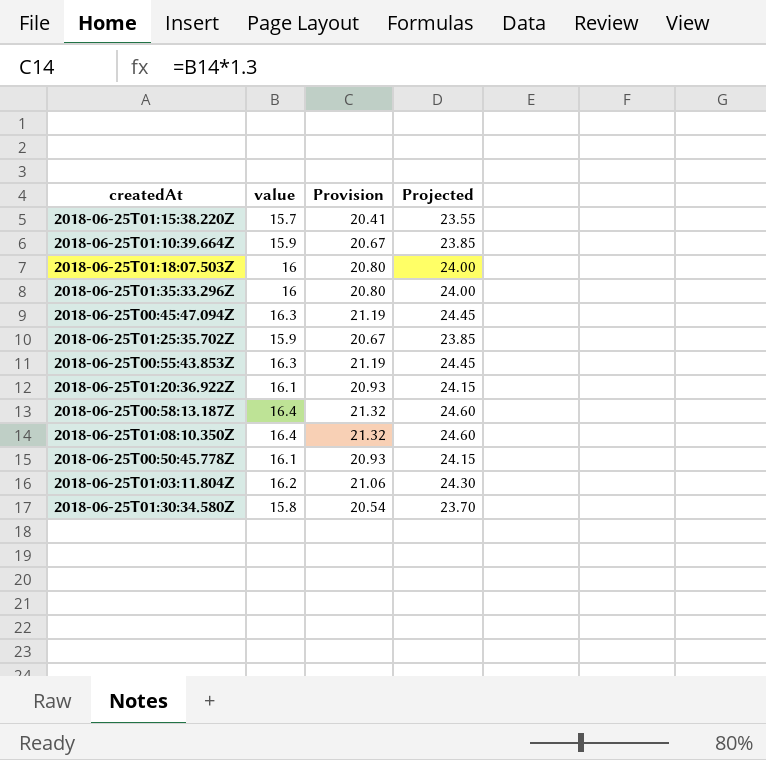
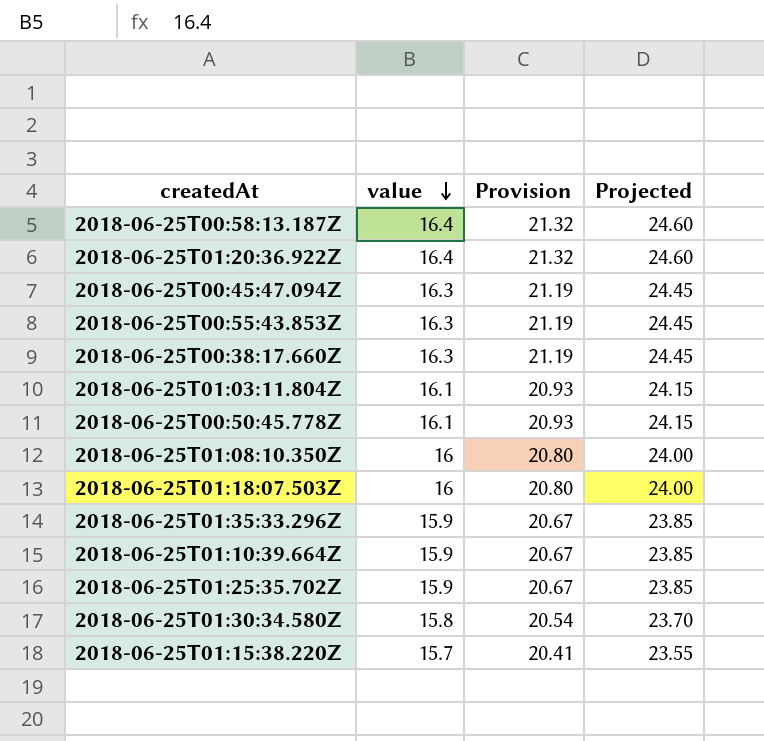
row order: none -> value descending
2018-06-25T01:20:36.922Z | value: 16.1 -> 16.4
2018-06-25T01:20:36.922Z | Provision: 20.93 -> 21.32
2018-06-25T01:20:36.922Z | Projected: 24.15 -> 24.60
row 2018-06-25T00:38:17.660Z: none -> 16.3 | 21.19 | 24.45
2018-06-25T01:03:11.804Z | value: 16.2 -> 16.1
2018-06-25T01:03:11.804Z | Provision: 21.06 -> 20.93
2018-06-25T01:03:11.804Z | Projected: 24.30 -> 24.15
2018-06-25T01:08:10.350Z | value: 16.4 -> 16
2018-06-25T01:08:10.350Z | Provision: 21.32 -> 20.80
2018-06-25T01:08:10.350Z | Projected: 24.60 -> 24.00
2018-06-25T01:35:33.296Z | value: 16 -> 15.9
2018-06-25T01:35:33.296Z | Provision: 20.80 -> 20.67
2018-06-25T01:35:33.296Z | Projected: 24.00 -> 23.85

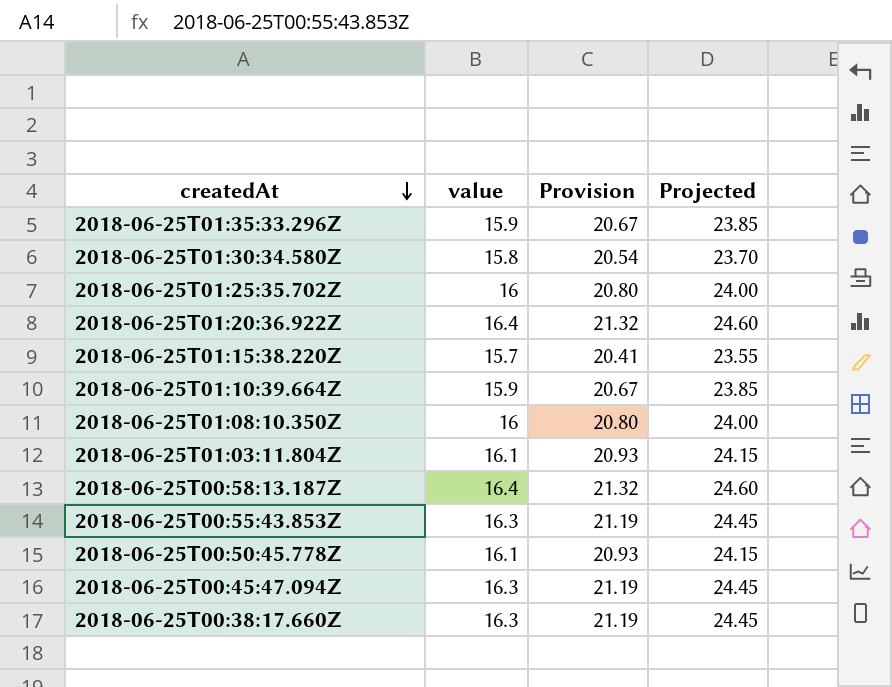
row order: value descending -> createdAt descending
row 2018-06-25T01:18:07.503Z: 16 | 20.80 | 24.00 -> none
2018-06-25T01:25:35.702Z | value: 15.9 -> 16
2018-06-25T01:25:35.702Z | Provision: 20.67 -> 20.80
2018-06-25T01:25:35.702Z | Projected: 23.85 -> 24.00

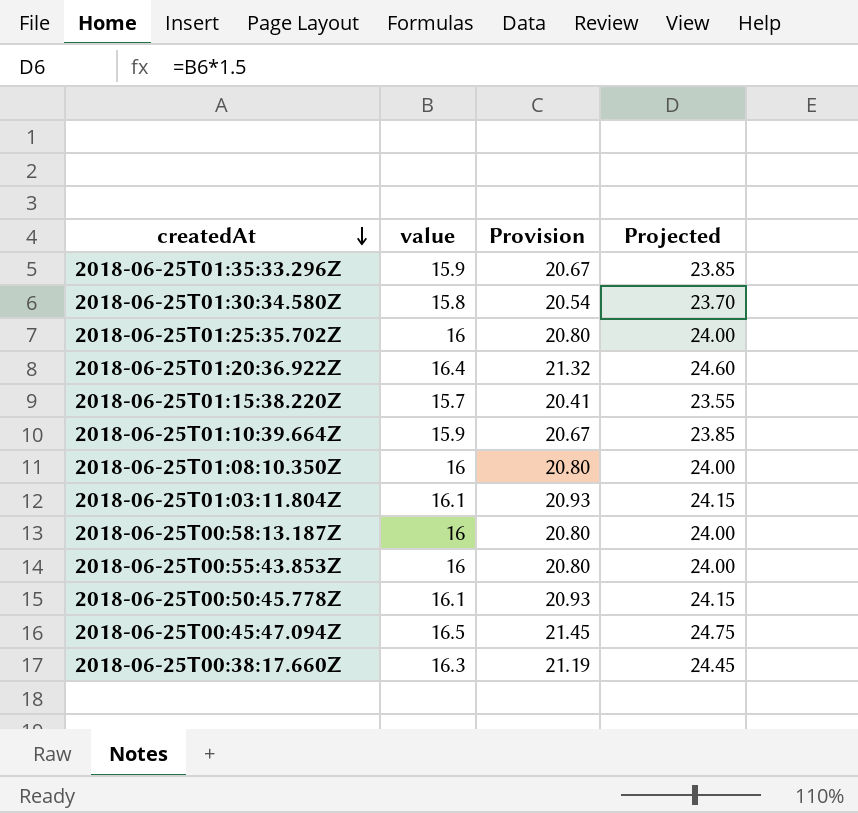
2018-06-25T00:58:13.187Z | value: 16.4 -> 16
2018-06-25T00:58:13.187Z | Provision: 21.32 -> 20.80
2018-06-25T00:58:13.187Z | Projected: 24.60 -> 24.00
2018-06-25T00:55:43.853Z | value: 16.3 -> 16
2018-06-25T00:55:43.853Z | Provision: 21.19 -> 20.80
2018-06-25T00:55:43.853Z | Projected: 24.45 -> 24.00
2018-06-25T00:45:47.094Z | value: 16.3 -> 16.5
2018-06-25T00:45:47.094Z | Provision: 21.19 -> 21.45
2018-06-25T00:45:47.094Z | Projected: 24.45 -> 24.75

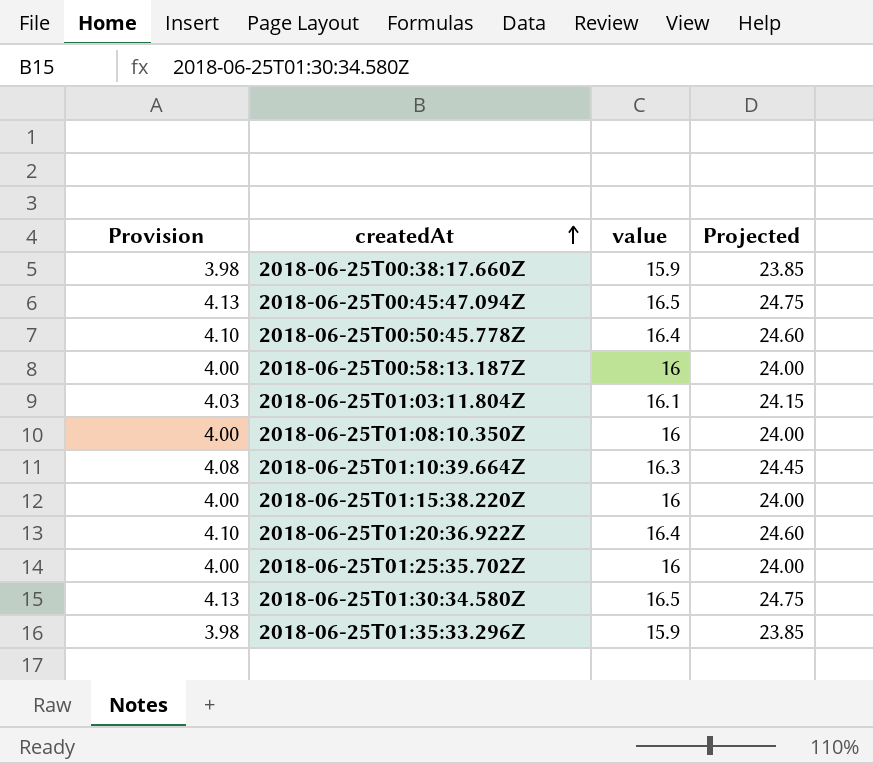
row order: createdAt descending -> createdAt ascending
column Provision | formula: [value] * 1.3 -> [value] * 0.25
column Provision | position: 3 -> 1
row 2018-06-25T00:55:43.853Z: 16 | 20.80 | 24.00 -> none
2018-06-25T00:38:17.660Z | value: 16.3 -> 15.9
2018-06-25T00:38:17.660Z | Projected: 24.45 -> 23.85
2018-06-25T00:50:45.778Z | value: 16.1 -> 16.4
2018-06-25T00:50:45.778Z | Projected: 24.15 -> 24.60
2018-06-25T01:10:39.664Z | value: 15.9 -> 16.3
2018-06-25T01:10:39.664Z | Projected: 23.85 -> 24.45
2018-06-25T01:15:38.220Z | value: 15.7 -> 16
2018-06-25T01:15:38.220Z | Projected: 23.55 -> 24.00
2018-06-25T01:30:34.580Z | value: 15.8 -> 16.5
2018-06-25T01:30:34.580Z | Projected: 23.70 -> 24.75

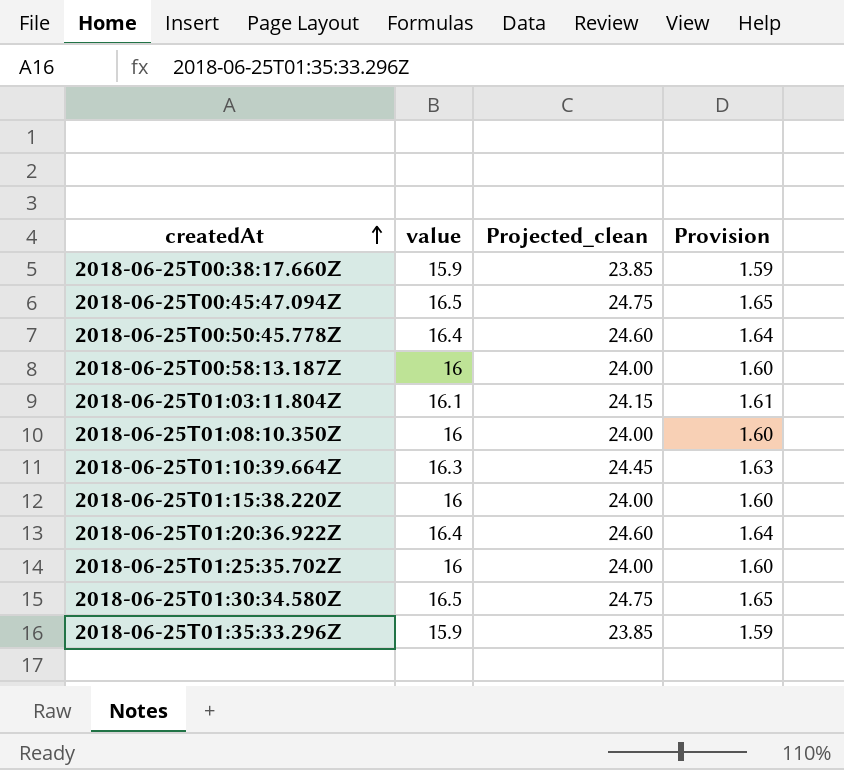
column name: Projected -> Projected_clean
column Provision | formula: [value] * 0.25 -> [value] * 0.1
column Provision | position: 1 -> 4

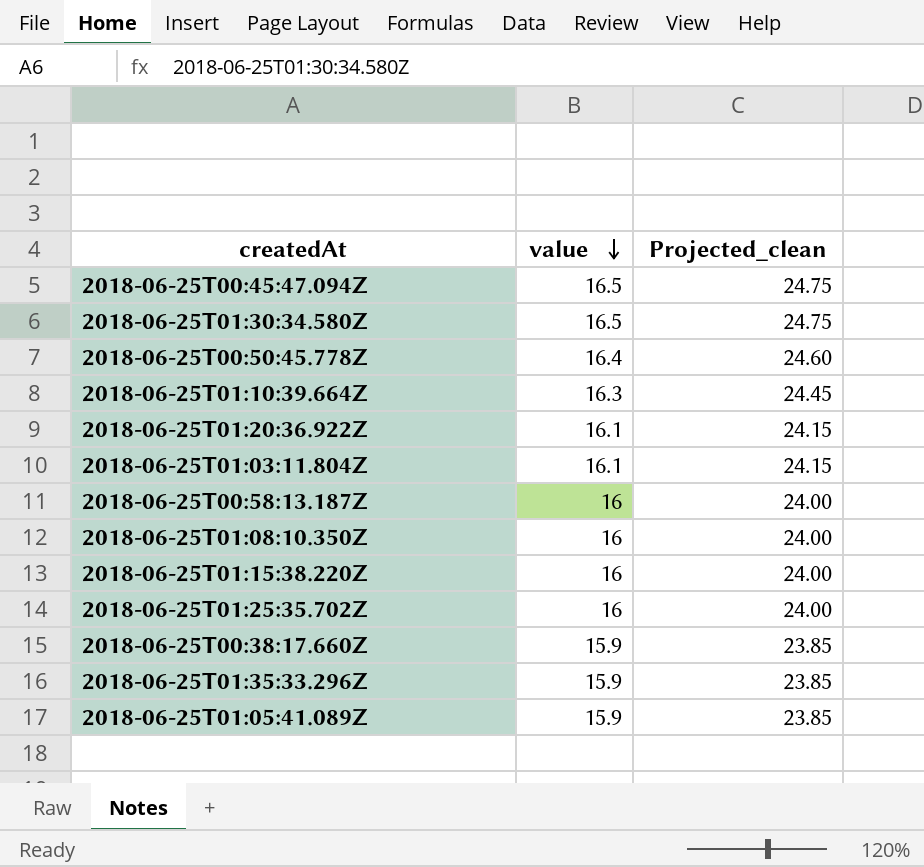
row order: createdAt ascending -> value descending
column Provision | formula: [value] * 0.1 -> none
2018-06-25T01:20:36.922Z | value: 16.4 -> 16.1
2018-06-25T01:20:36.922Z | Projected_clean: 24.60 -> 24.15
row 2018-06-25T01:05:41.089Z: none -> 15.9 | 23.85

